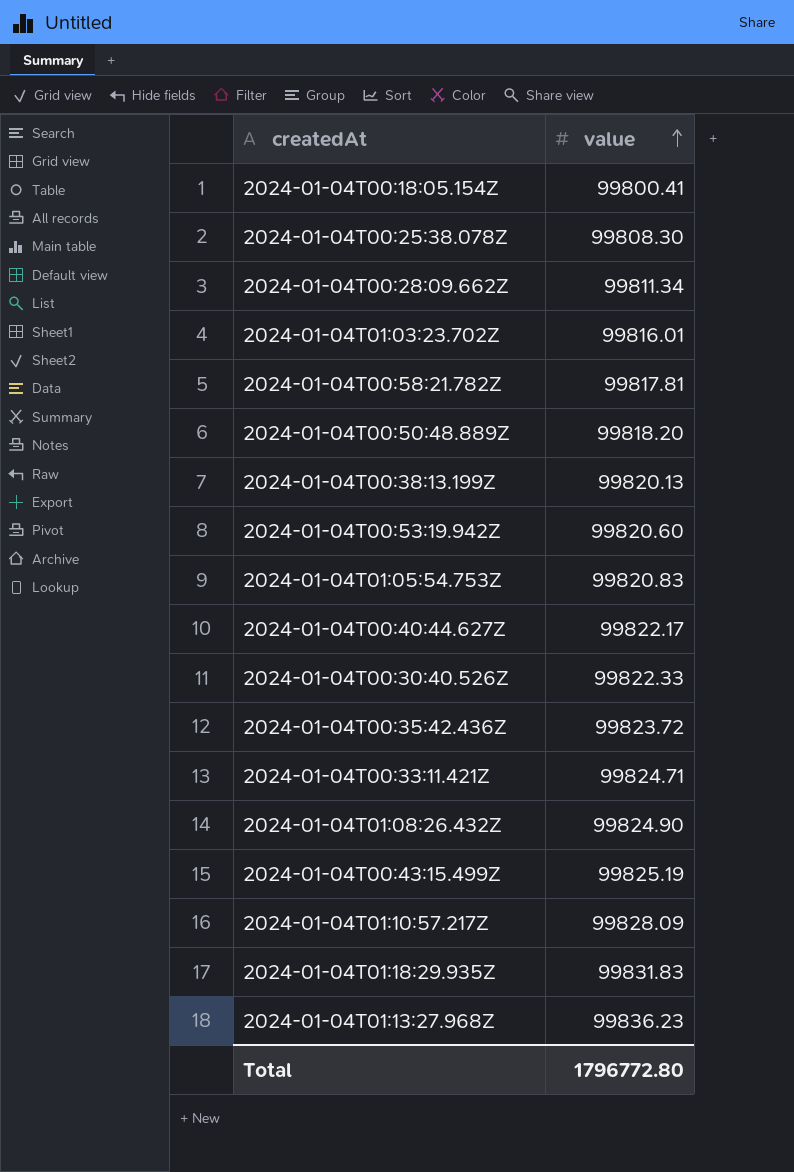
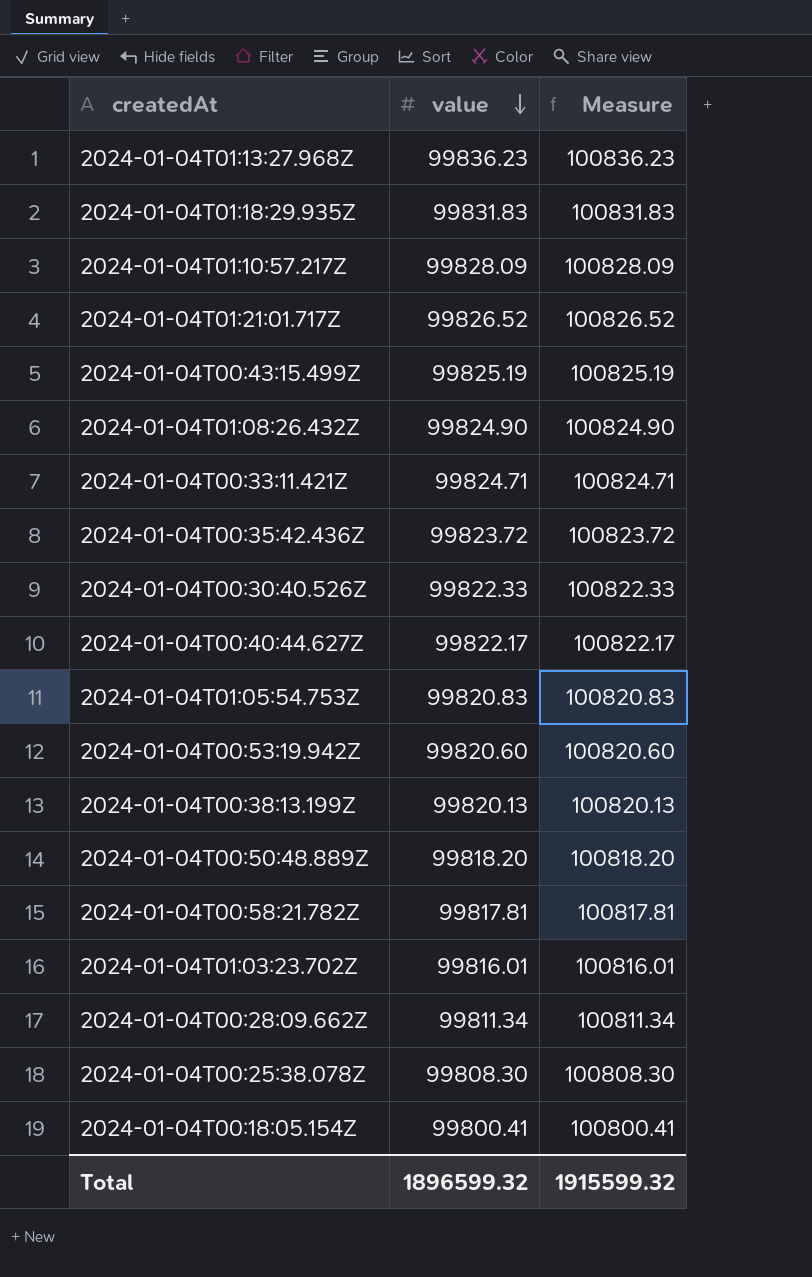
row order: value ascending -> value descending
column Measure | formula: none -> [value] + 1000
row 2024-01-04T01:21:01.717Z: none -> 99826.52 | 100826.52
Total | value: 1796772.80 -> 1896599.32

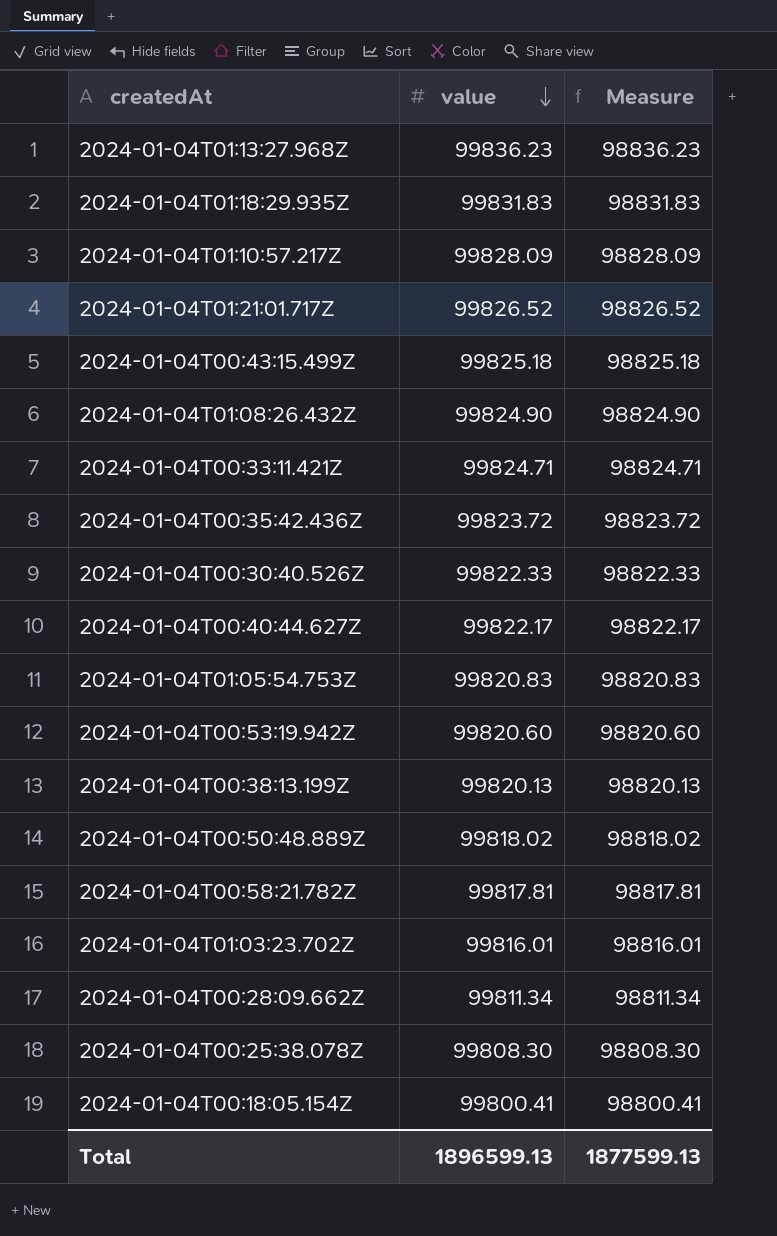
column Measure | formula: [value] + 1000 -> [value] - 1000
2024-01-04T00:43:15.499Z | value: 99825.19 -> 99825.18
2024-01-04T00:50:48.889Z | value: 99818.20 -> 99818.02
Total | value: 1896599.32 -> 1896599.13
Total | Measure: 1915599.32 -> 1877599.13

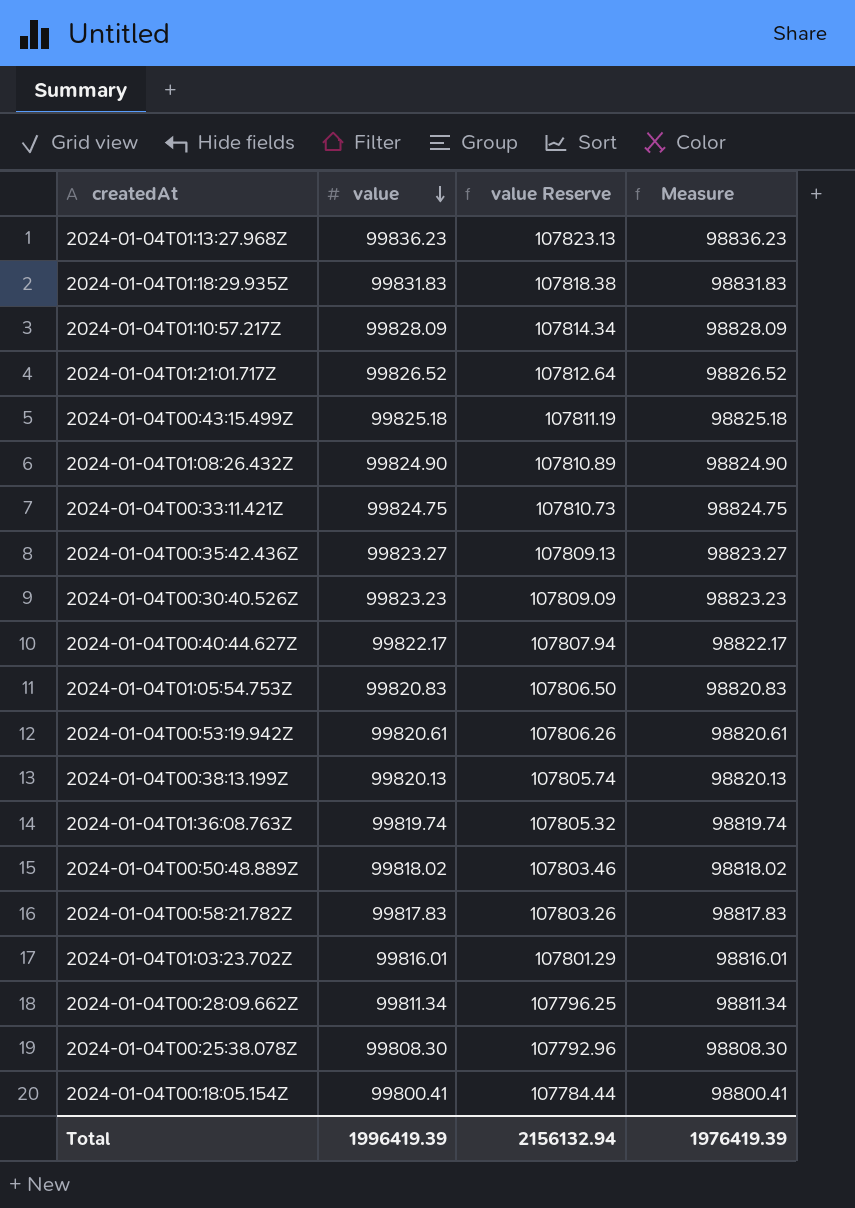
column value Reserve | formula: none -> [value] * 1.08
2024-01-04T00:33:11.421Z | value: 99824.71 -> 99824.75
2024-01-04T00:33:11.421Z | Measure: 98824.71 -> 98824.75
2024-01-04T00:35:42.436Z | value: 99823.72 -> 99823.27
2024-01-04T00:35:42.436Z | Measure: 98823.72 -> 98823.27
2024-01-04T00:30:40.526Z | value: 99822.33 -> 99823.23
2024-01-04T00:30:40.526Z | Measure: 98822.33 -> 98823.23
2024-01-04T00:53:19.942Z | value: 99820.60 -> 99820.61
2024-01-04T00:53:19.942Z | Measure: 98820.60 -> 98820.61
row 2024-01-04T01:36:08.763Z: none -> 99819.74 | 107805.32 | 98819.74
2024-01-04T00:58:21.782Z | value: 99817.81 -> 99817.83
2024-01-04T00:58:21.782Z | Measure: 98817.81 -> 98817.83
Total | value: 1896599.13 -> 1996419.39
Total | Measure: 1877599.13 -> 1976419.39

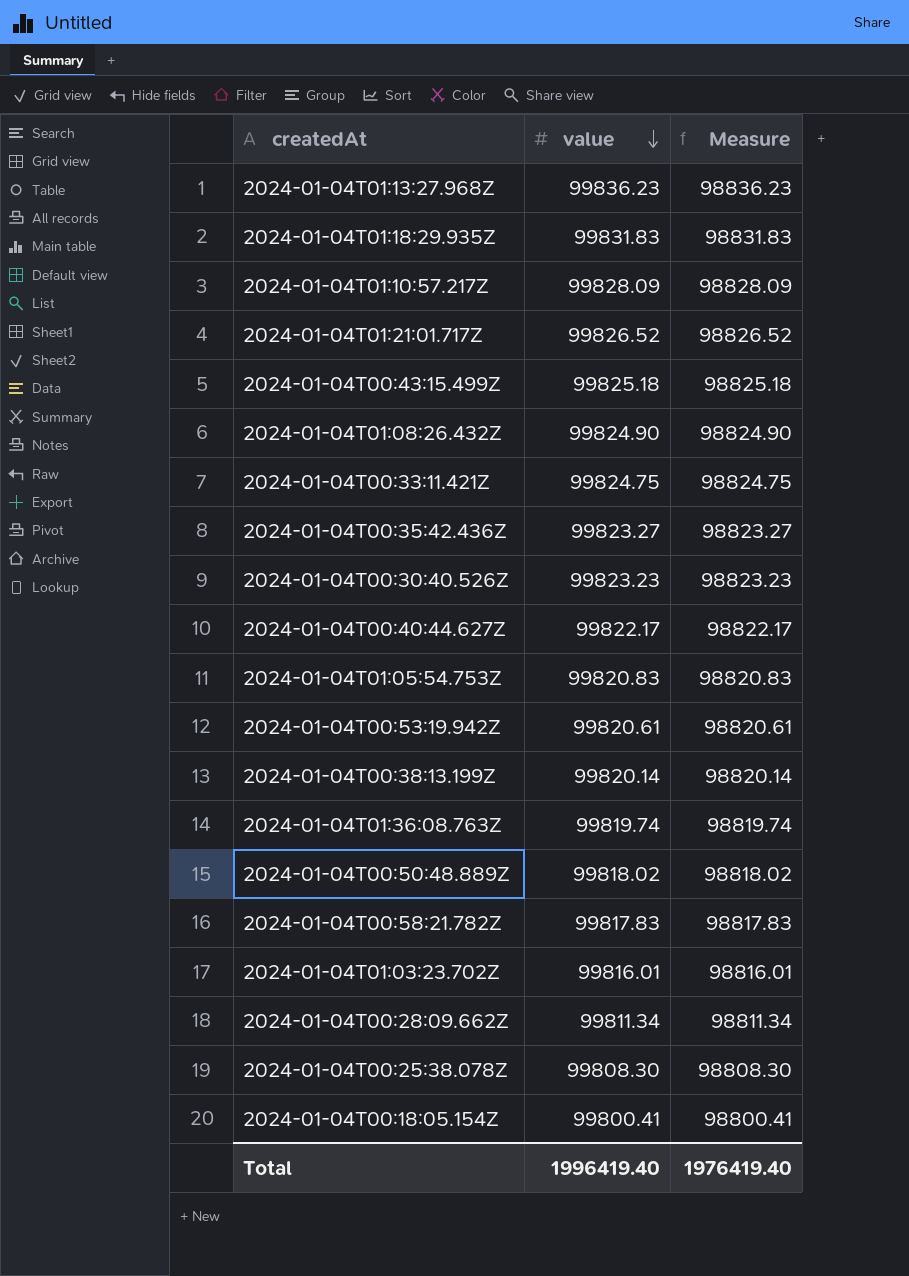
column value Reserve | formula: [value] * 1.08 -> none
2024-01-04T00:38:13.199Z | value: 99820.13 -> 99820.14
2024-01-04T00:38:13.199Z | Measure: 98820.13 -> 98820.14
Total | value: 1996419.39 -> 1996419.40
Total | Measure: 1976419.39 -> 1976419.40

